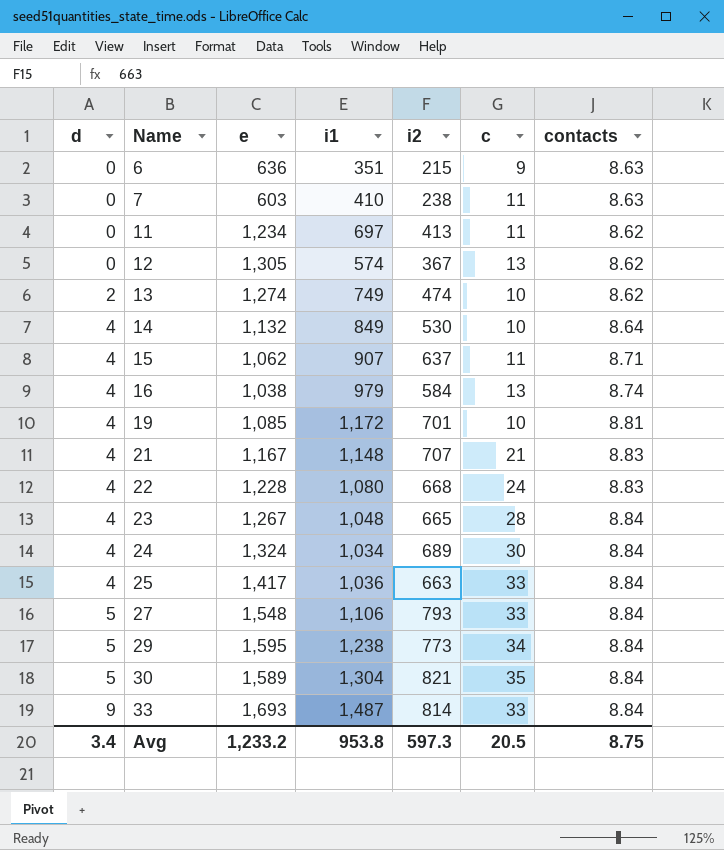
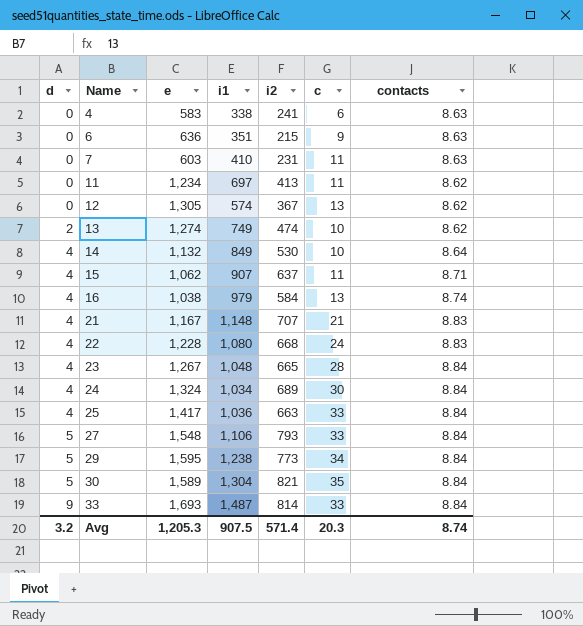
row 19: 4 | 1,085 | 1,172 | 701 | 10 | 8.81 -> none
row 4: none -> 0 | 583 | 338 | 241 | 6 | 8.63
7 | i2: 238 -> 231
Avg | d: 3.4 -> 3.2
Avg | e: 1,233.2 -> 1,205.3
Avg | i1: 953.8 -> 907.5
Avg | i2: 597.3 -> 571.4
Avg | c: 20.5 -> 20.3
Avg | contacts: 8.75 -> 8.74

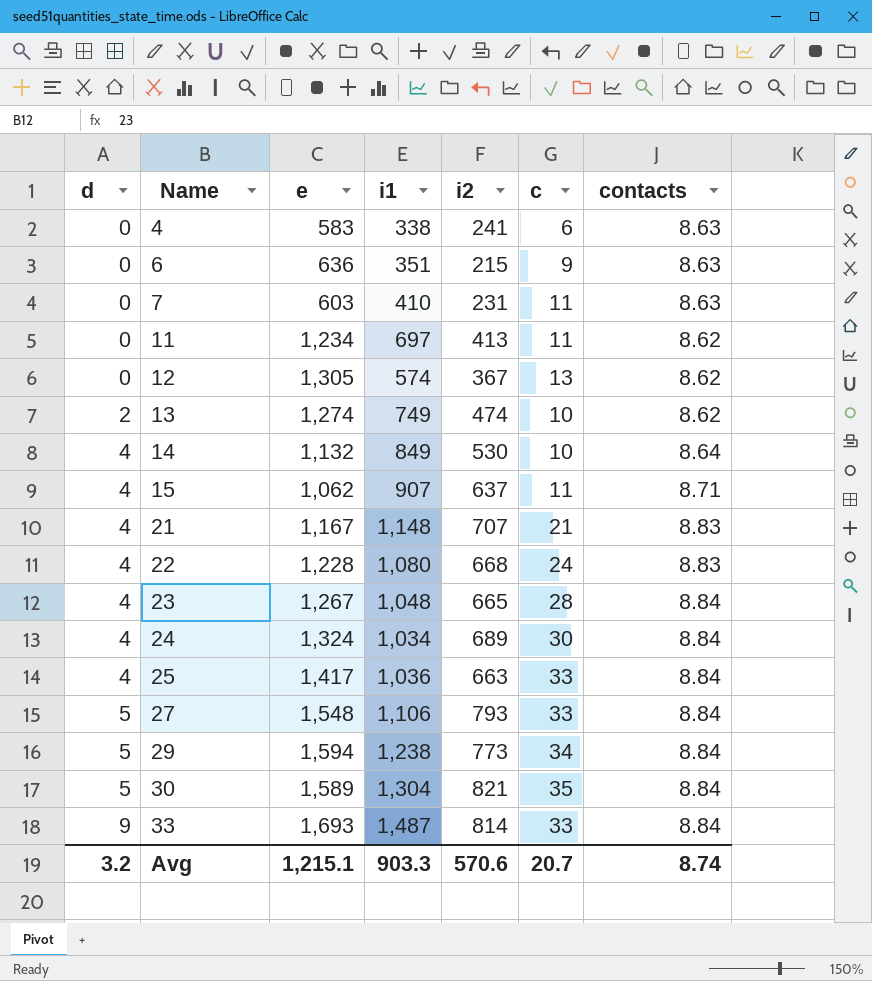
row 16: 4 | 1,038 | 979 | 584 | 13 | 8.74 -> none
29 | e: 1,595 -> 1,594
Avg | e: 1,205.3 -> 1,215.1
Avg | i1: 907.5 -> 903.3
Avg | i2: 571.4 -> 570.6
Avg | c: 20.3 -> 20.7

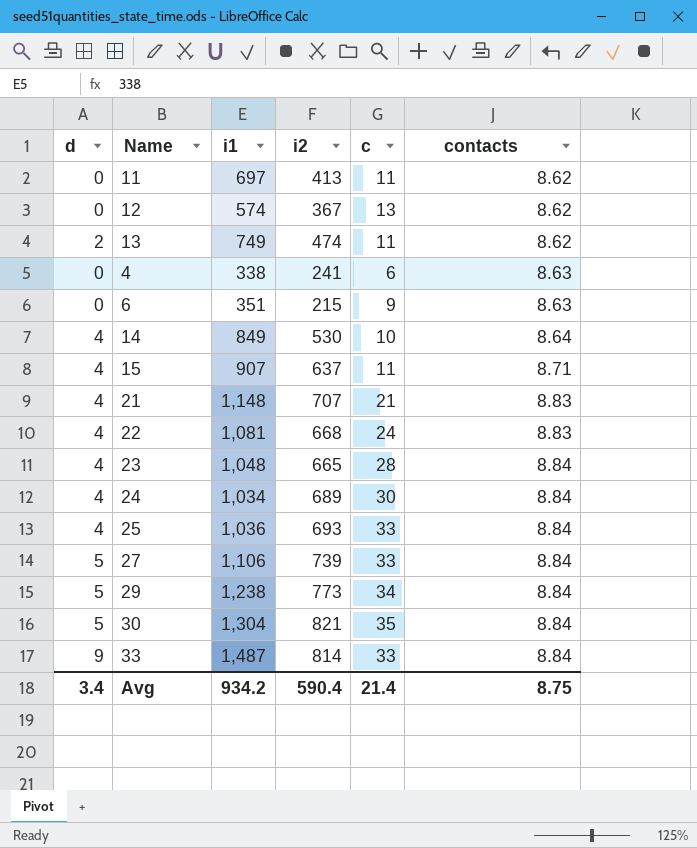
row order: d ascending -> contacts ascending
column e | position: 3 -> none
row 7: 0 | 603 | 410 | 231 | 11 | 8.63 -> none
13 | c: 10 -> 11
22 | i1: 1,080 -> 1,081
25 | i2: 663 -> 693
27 | i2: 793 -> 739
Avg | d: 3.2 -> 3.4
Avg | i1: 903.3 -> 934.2
Avg | i2: 570.6 -> 590.4
Avg | c: 20.7 -> 21.4
Avg | contacts: 8.74 -> 8.75

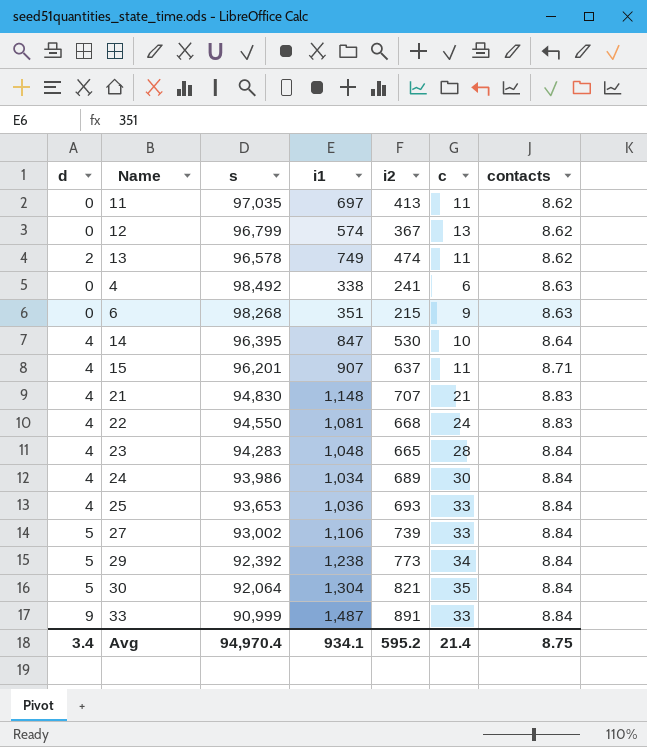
column s | position: none -> 3
14 | i1: 849 -> 847
33 | i2: 814 -> 891
Avg | i1: 934.2 -> 934.1
Avg | i2: 590.4 -> 595.2

